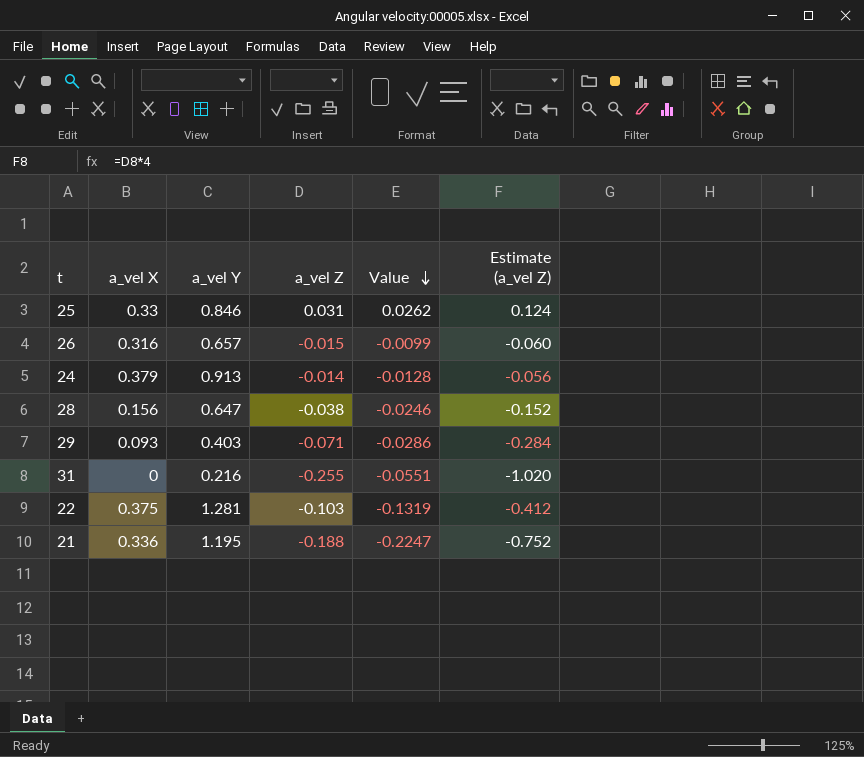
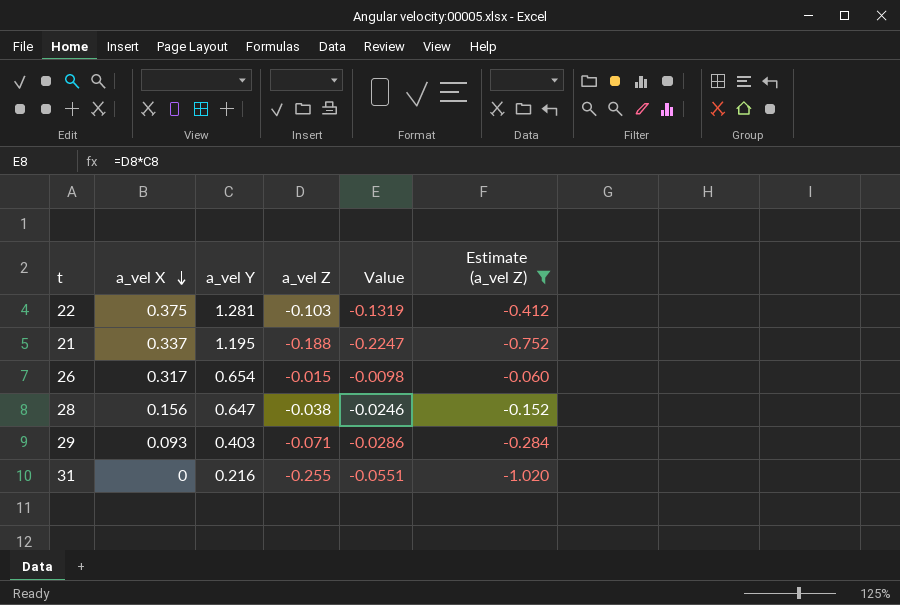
filter: none -> Estimate (a_vel Z) <= -0.060
row order: Value descending -> a_vel X descending
21 | a_vel X: 0.336 -> 0.337
26 | a_vel X: 0.316 -> 0.317
26 | a_vel Y: 0.657 -> 0.654
26 | Value: -0.0099 -> -0.0098

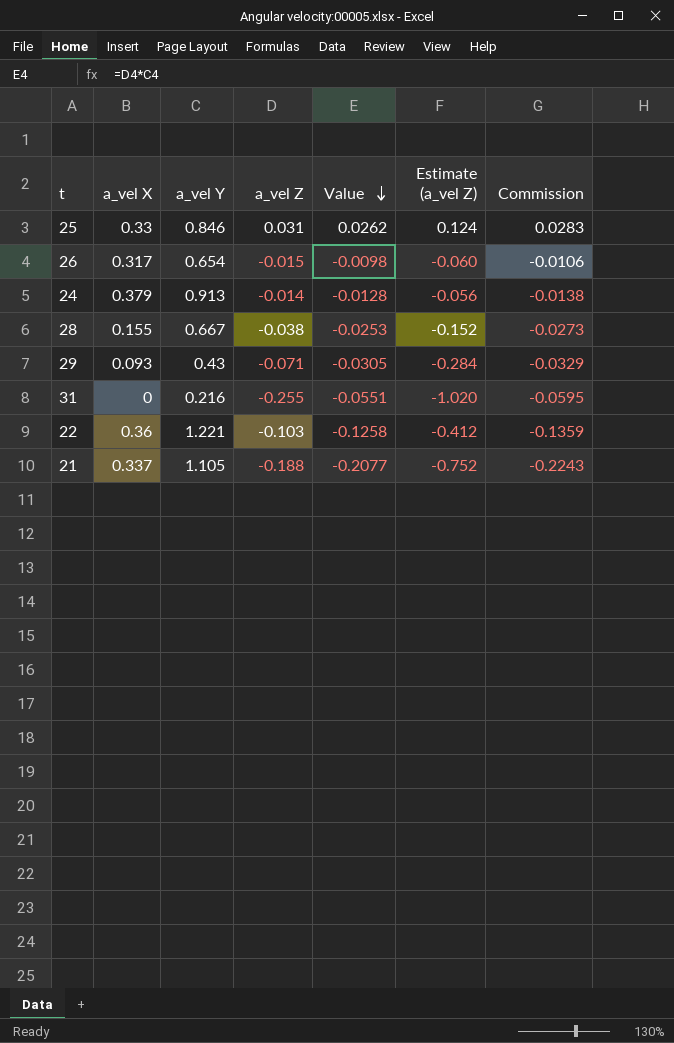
filter: Estimate (a_vel Z) <= -0.060 -> none
row order: a_vel X descending -> Value descending
column Commission | formula: none -> [Value] * 1.08
28 | a_vel X: 0.156 -> 0.155
28 | a_vel Y: 0.647 -> 0.667
28 | Value: -0.0246 -> -0.0253
29 | a_vel Y: 0.403 -> 0.43
29 | Value: -0.0286 -> -0.0305
22 | a_vel X: 0.375 -> 0.36
22 | a_vel Y: 1.281 -> 1.221
22 | Value: -0.1319 -> -0.1258
21 | a_vel Y: 1.195 -> 1.105
21 | Value: -0.2247 -> -0.2077

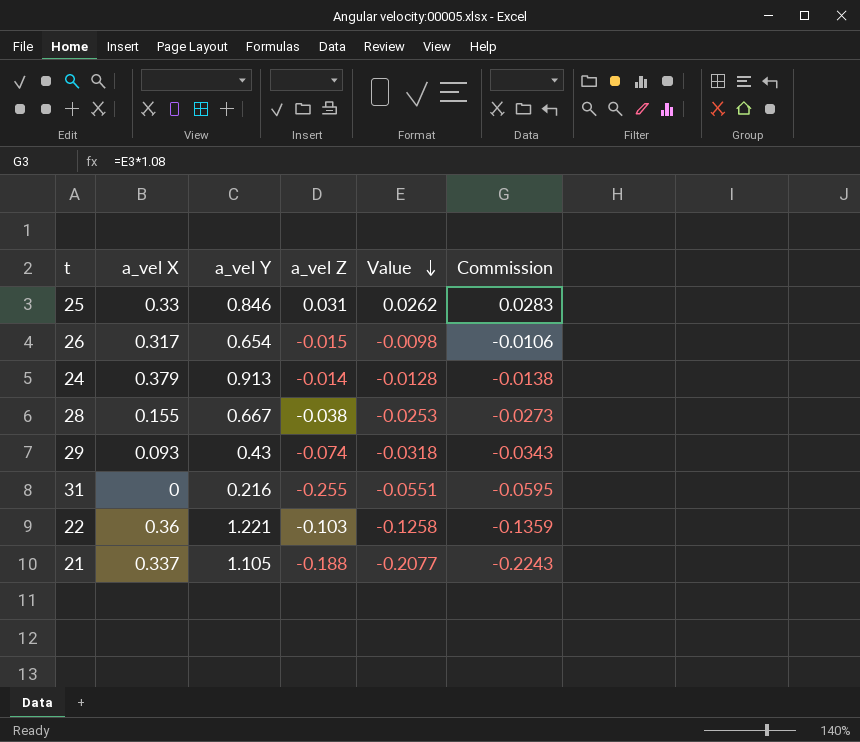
column Estimate (a_vel Z) | formula: [a_vel Z] * 4 -> none
29 | a_vel Z: -0.071 -> -0.074
29 | Value: -0.0305 -> -0.0318
29 | Commission: -0.0329 -> -0.0343

